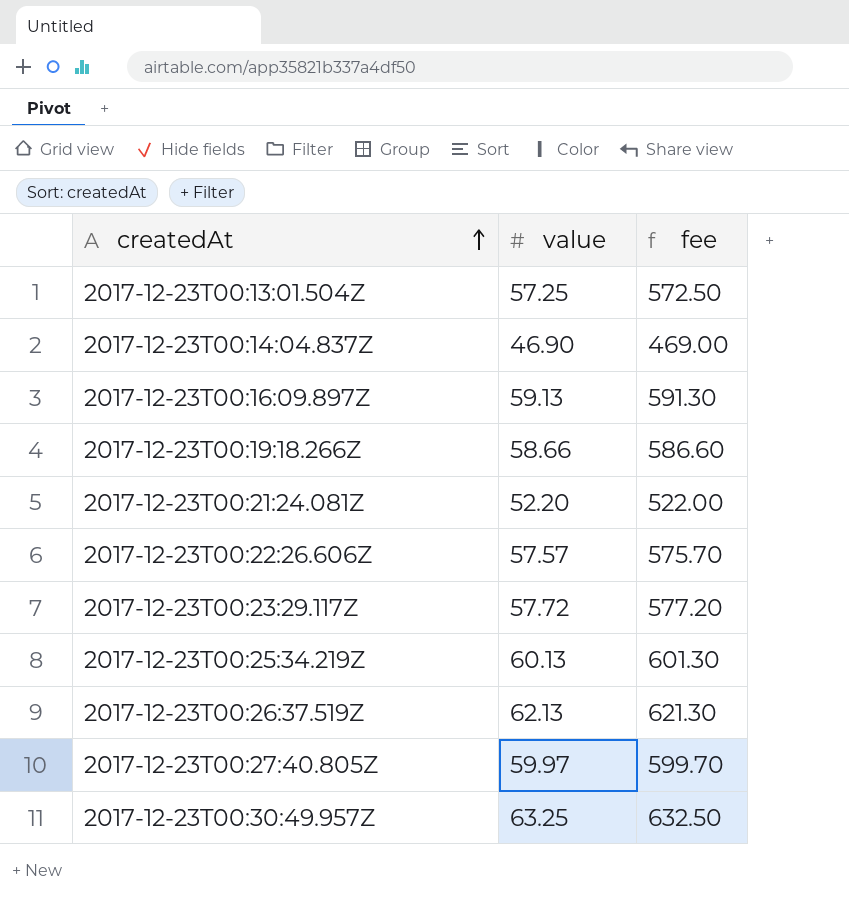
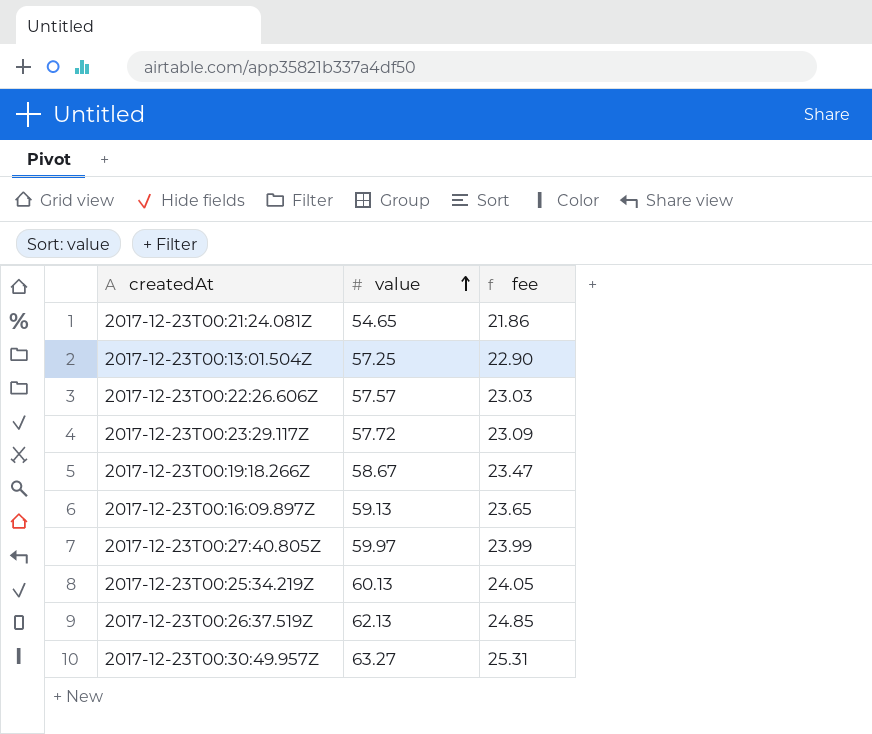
row order: createdAt ascending -> value ascending
column fee | formula: [value] * 10 -> [value] * 0.4
row 2017-12-23T00:14:04.837Z: 46.90 | 469.00 -> none
2017-12-23T00:21:24.081Z | value: 52.20 -> 54.65
2017-12-23T00:19:18.266Z | value: 58.66 -> 58.67
2017-12-23T00:30:49.957Z | value: 63.25 -> 63.27

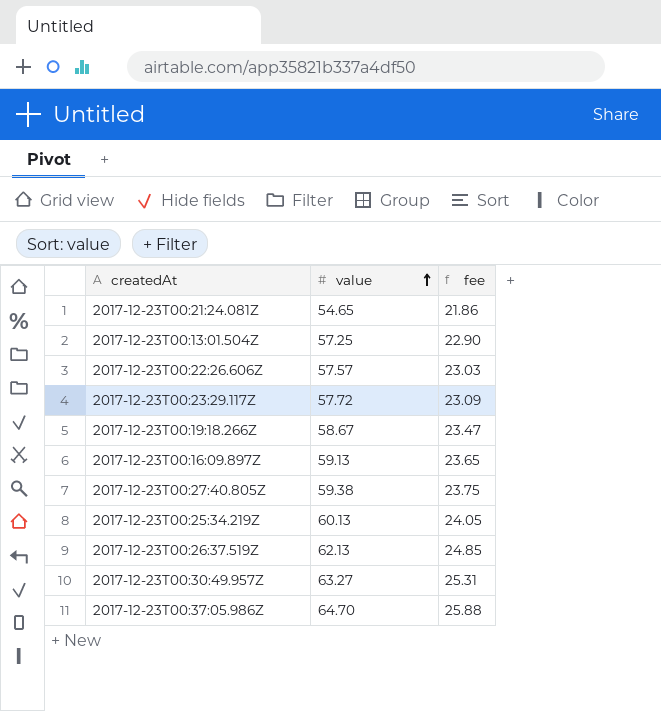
2017-12-23T00:27:40.805Z | value: 59.97 -> 59.38
2017-12-23T00:27:40.805Z | fee: 23.99 -> 23.75
row 2017-12-23T00:37:05.986Z: none -> 64.70 | 25.88

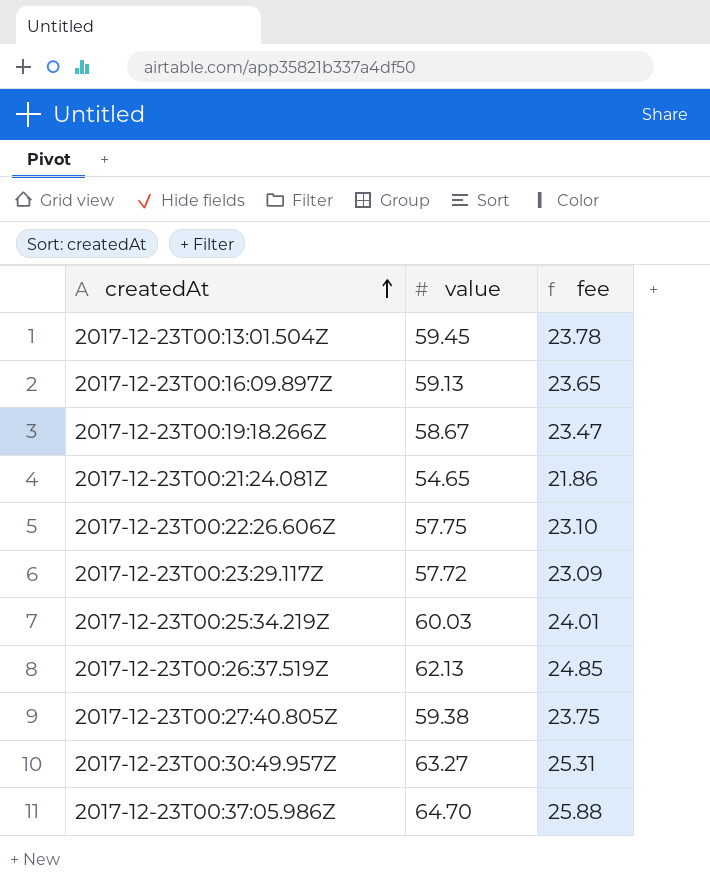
row order: value ascending -> createdAt ascending
2017-12-23T00:13:01.504Z | value: 57.25 -> 59.45
2017-12-23T00:13:01.504Z | fee: 22.90 -> 23.78
2017-12-23T00:22:26.606Z | value: 57.57 -> 57.75
2017-12-23T00:22:26.606Z | fee: 23.03 -> 23.10
2017-12-23T00:25:34.219Z | value: 60.13 -> 60.03
2017-12-23T00:25:34.219Z | fee: 24.05 -> 24.01

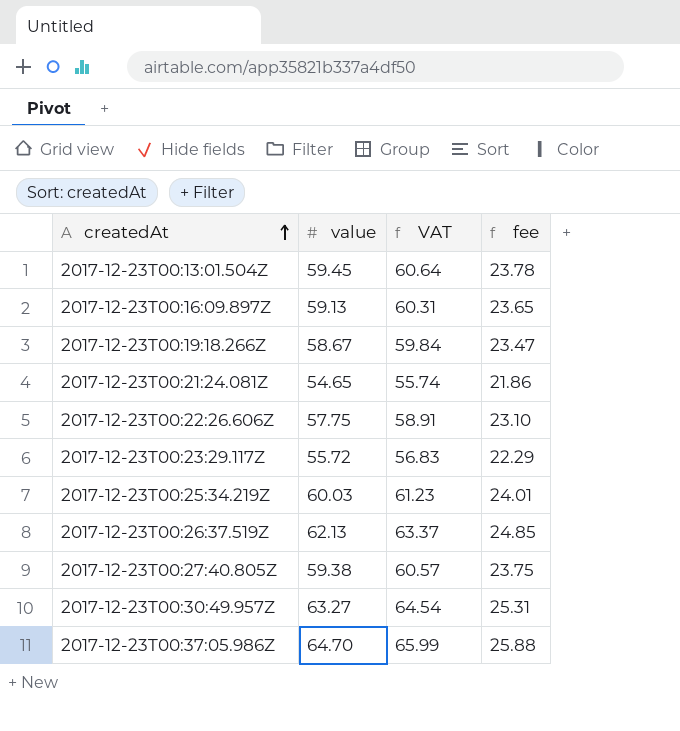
column VAT | formula: none -> [value] * 1.02
2017-12-23T00:23:29.117Z | value: 57.72 -> 55.72
2017-12-23T00:23:29.117Z | fee: 23.09 -> 22.29

